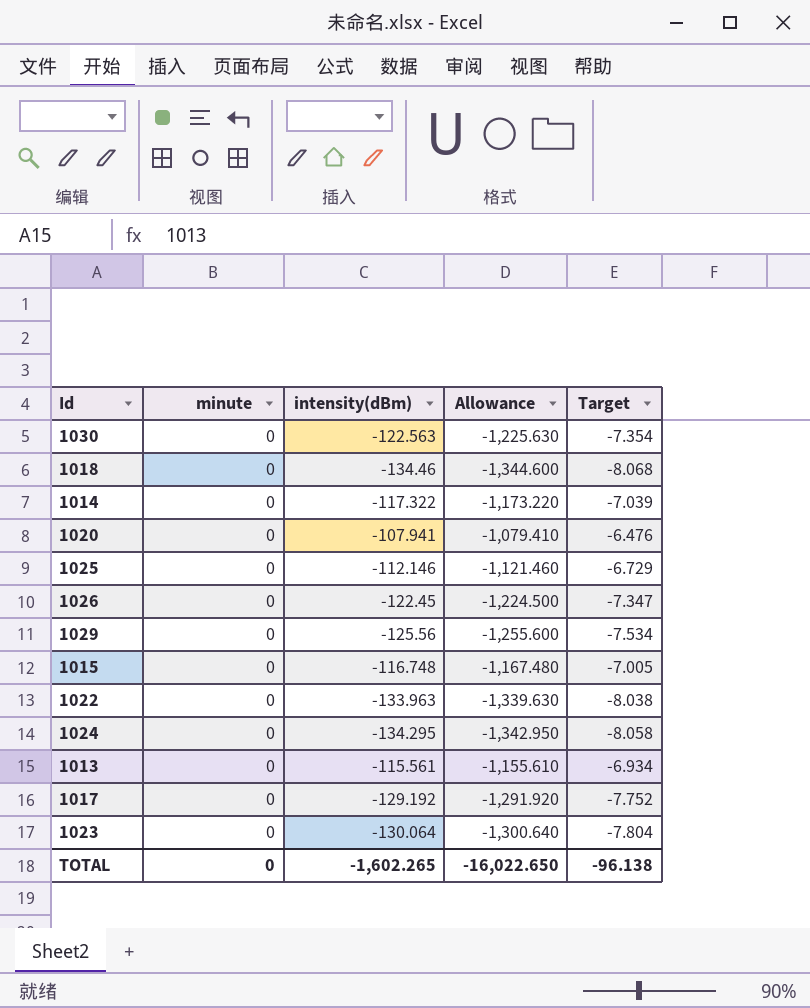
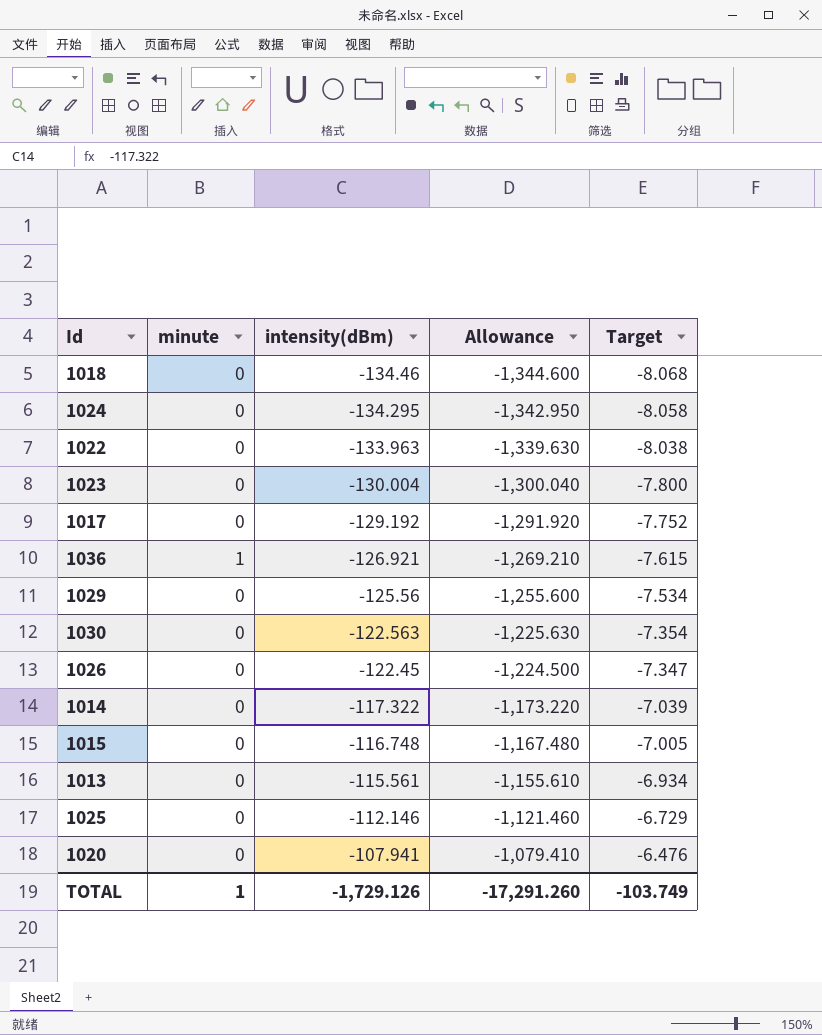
row order: none -> intensity(dBm) ascending
1023 | intensity(dBm): -130.064 -> -130.004
1023 | Allowance: -1,300.640 -> -1,300.040
1023 | Target: -7.804 -> -7.800
row 1036: none -> 1 | -126.921 | -1,269.210 | -7.615
TOTAL | minute: 0 -> 1
TOTAL | intensity(dBm): -1,602.265 -> -1,729.126
TOTAL | Allowance: -16,022.650 -> -17,291.260
TOTAL | Target: -96.138 -> -103.749

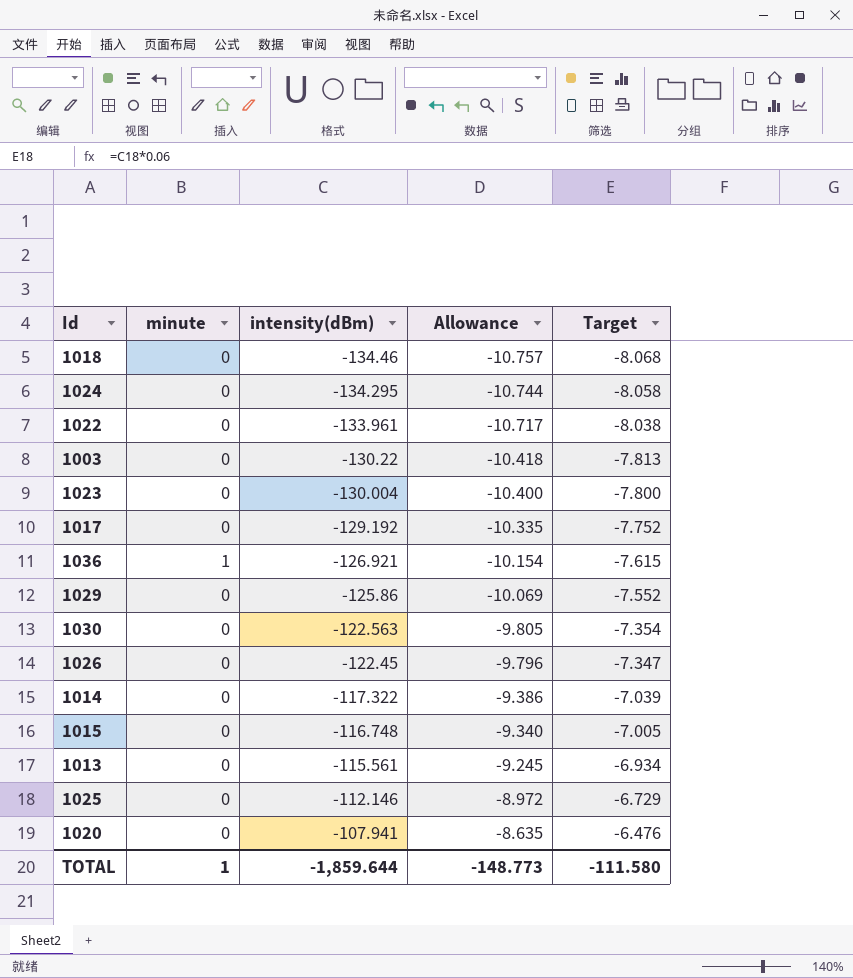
column Allowance | formula: [intensity(dBm)] * 10 -> [intensity(dBm)] * 0.08
1022 | intensity(dBm): -133.963 -> -133.961
row 1003: none -> 0 | -130.22 | -10.418 | -7.813
1029 | intensity(dBm): -125.56 -> -125.86
1029 | Target: -7.534 -> -7.552
TOTAL | intensity(dBm): -1,729.126 -> -1,859.644
TOTAL | Allowance: -17,291.260 -> -148.773
TOTAL | Target: -103.749 -> -111.580

